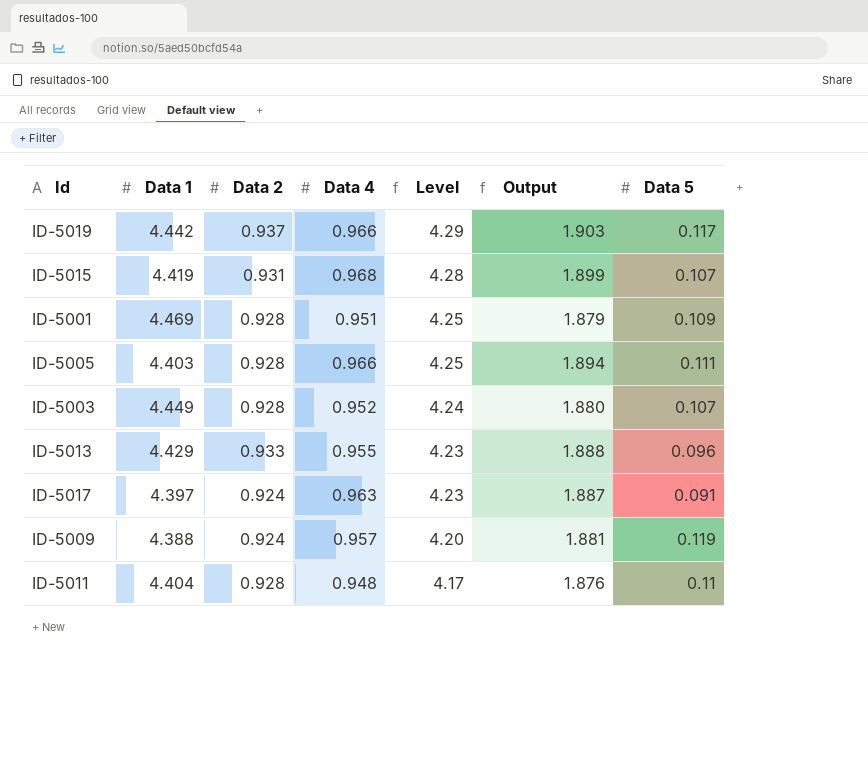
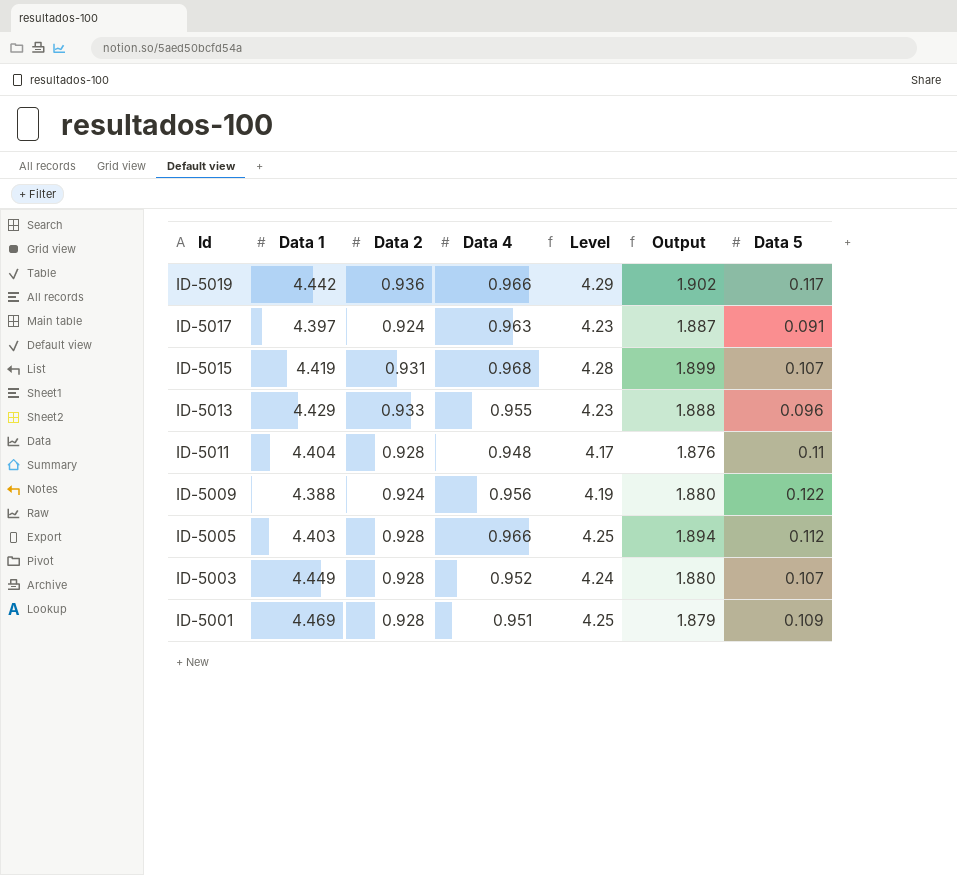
row order: Level descending -> Id descending
ID-5019 | Data 2: 0.937 -> 0.936
ID-5019 | Output: 1.903 -> 1.902
ID-5009 | Data 4: 0.957 -> 0.956
ID-5009 | Level: 4.20 -> 4.19
ID-5009 | Output: 1.881 -> 1.880
ID-5009 | Data 5: 0.119 -> 0.122
ID-5005 | Data 5: 0.111 -> 0.112

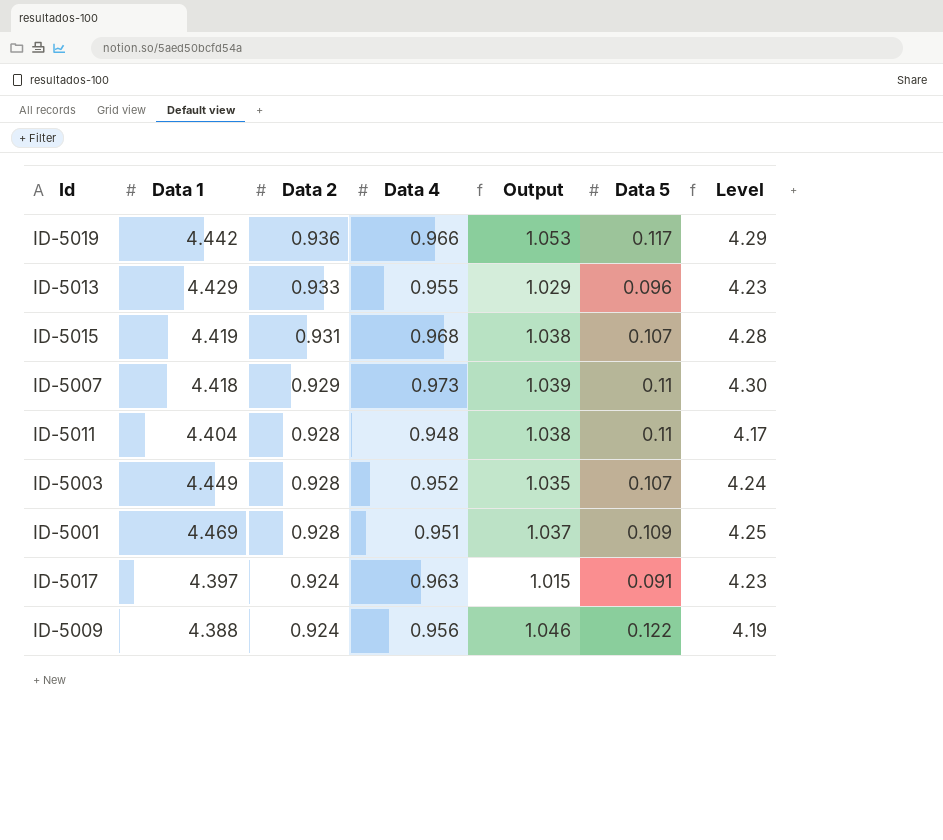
row order: Id descending -> Data 2 descending
column Output | formula: [Data 2] + [Data 4] -> [Data 2] + [Data 5]
column Level | position: 5 -> 7
row ID-5005: 4.403 | 0.928 | 0.966 | 4.25 | 1.894 | 0.112 -> none
row ID-5007: none -> 4.418 | 0.929 | 0.973 | 1.039 | 0.11 | 4.30

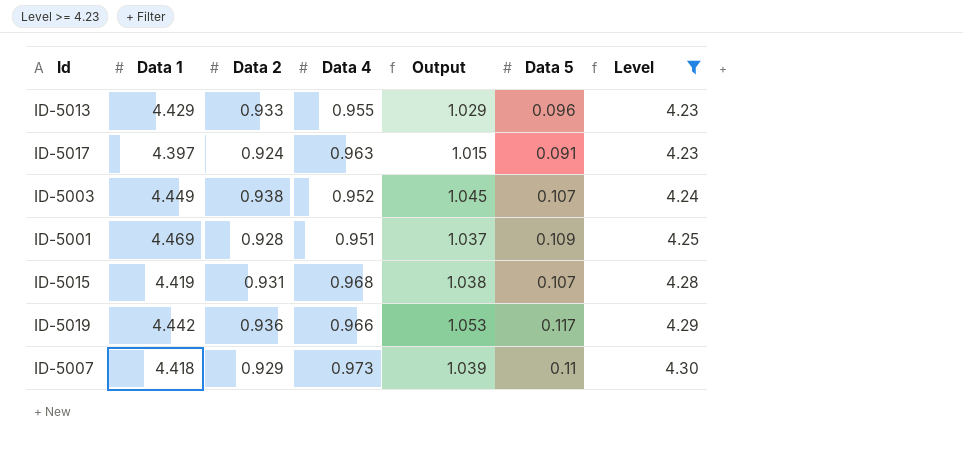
filter: none -> Level >= 4.23
row order: Data 2 descending -> Level ascending
ID-5003 | Data 2: 0.928 -> 0.938
ID-5003 | Output: 1.035 -> 1.045

